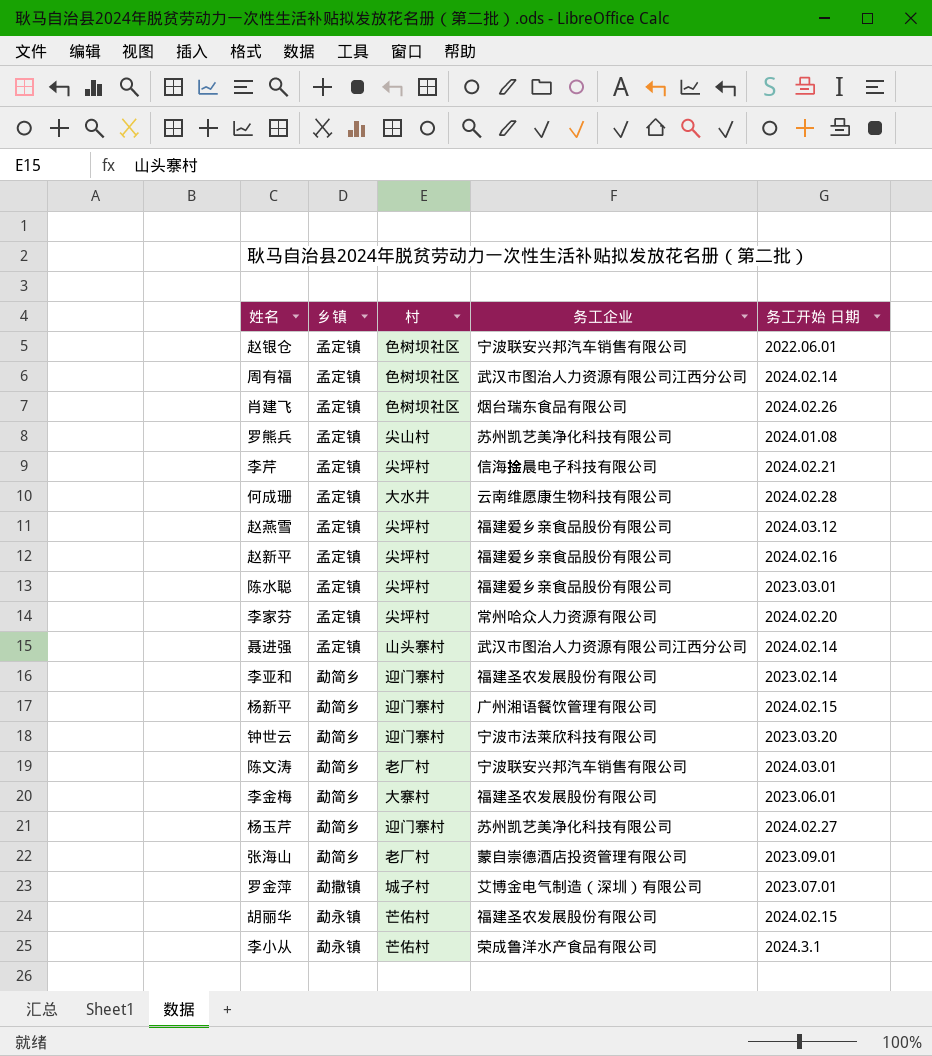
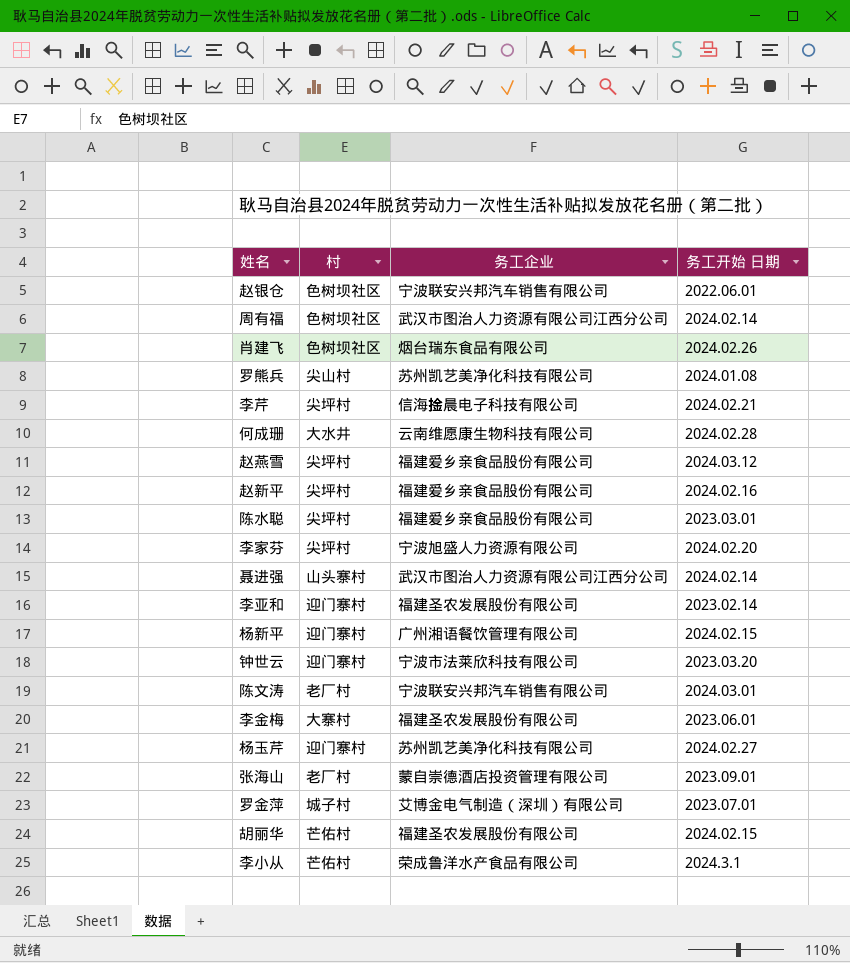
column 乡镇 | position: 2 -> none
李家芬 | 务工企业: 常州哈众人力资源有限公司 -> 宁波旭盛人力资源有限公司

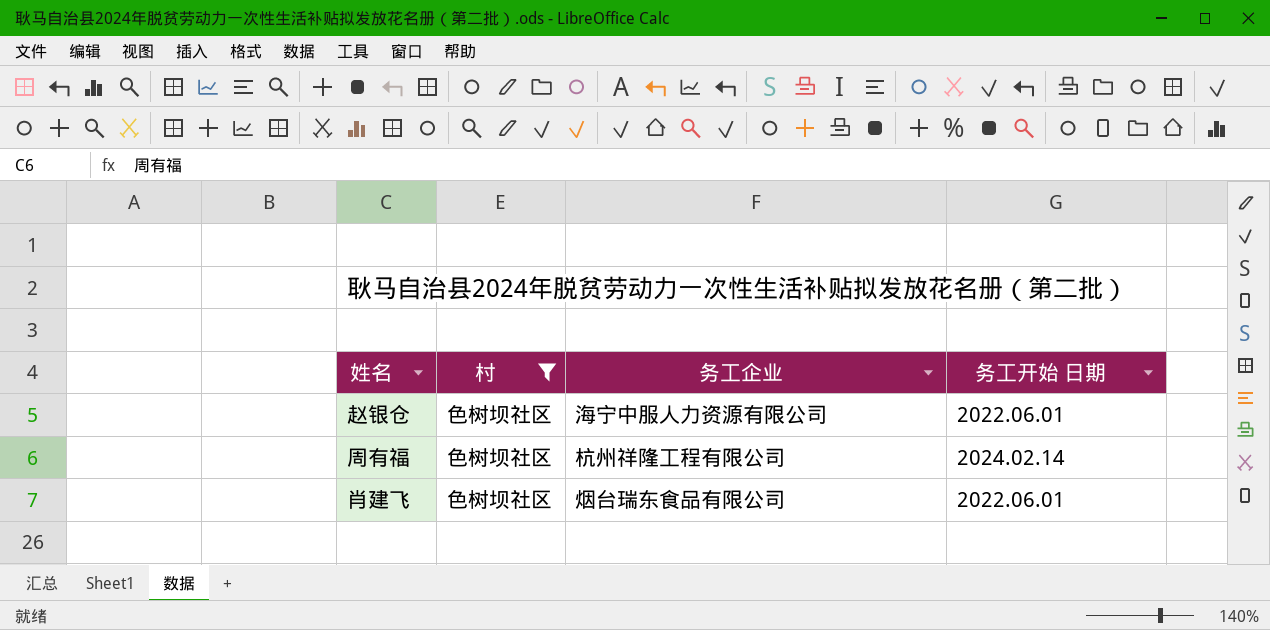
filter: none -> 村 = 色树坝社区
赵银仓 | 务工企业: 宁波联安兴邦汽车销售有限公司 -> 海宁中服人力资源有限公司
周有福 | 务工企业: 武汉市图治人力资源有限公司江西分公司 -> 杭州祥隆工程有限公司
肖建飞 | 务工开始 日期: 2024.02.26 -> 2022.06.01

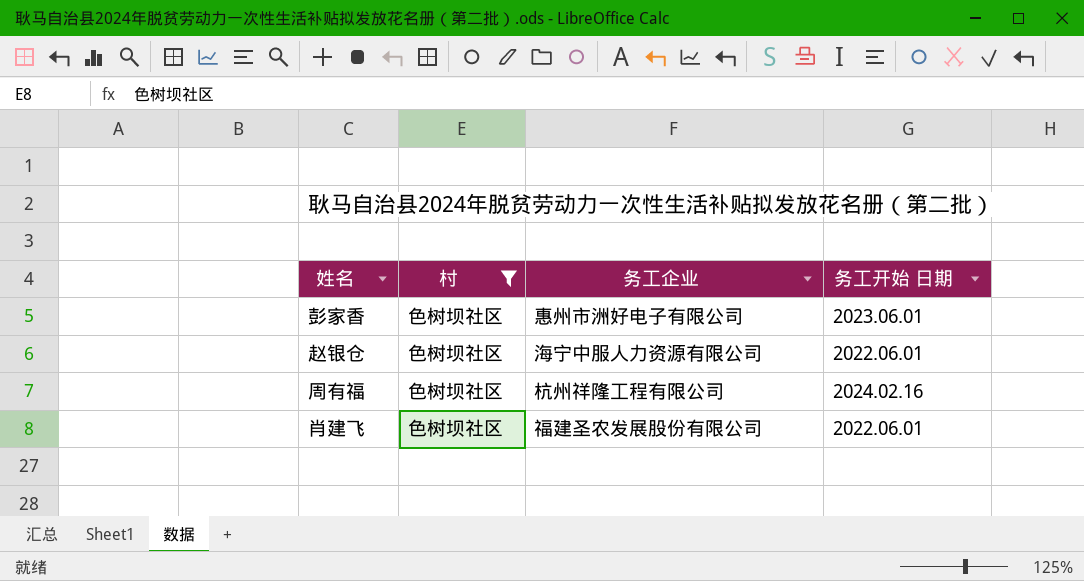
row 彭家香: none -> 色树坝社区 | 惠州市洲好电子有限公司 | 2023.06.01
周有福 | 务工开始 日期: 2024.02.14 -> 2024.02.16
肖建飞 | 务工企业: 烟台瑞东食品有限公司 -> 福建圣农发展股份有限公司

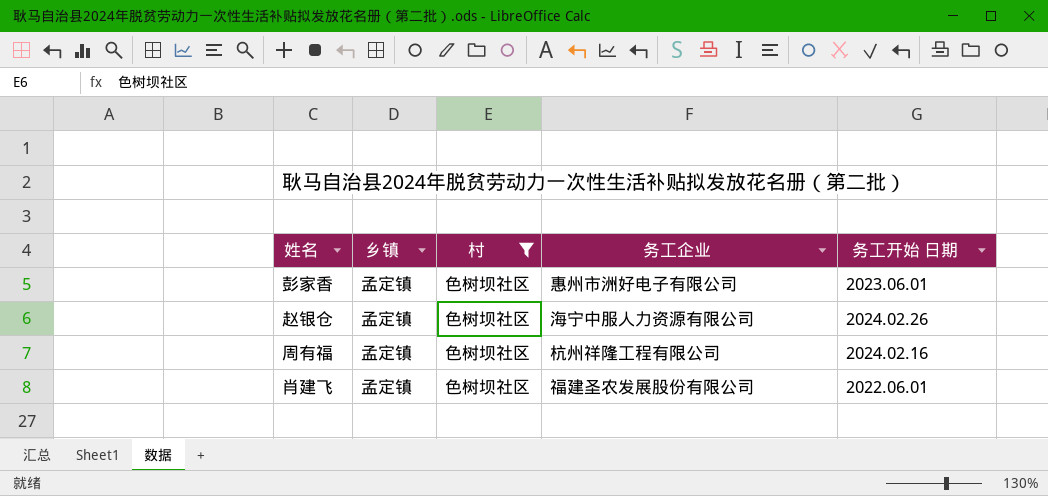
column 乡镇 | position: none -> 2
赵银仓 | 务工开始 日期: 2022.06.01 -> 2024.02.26

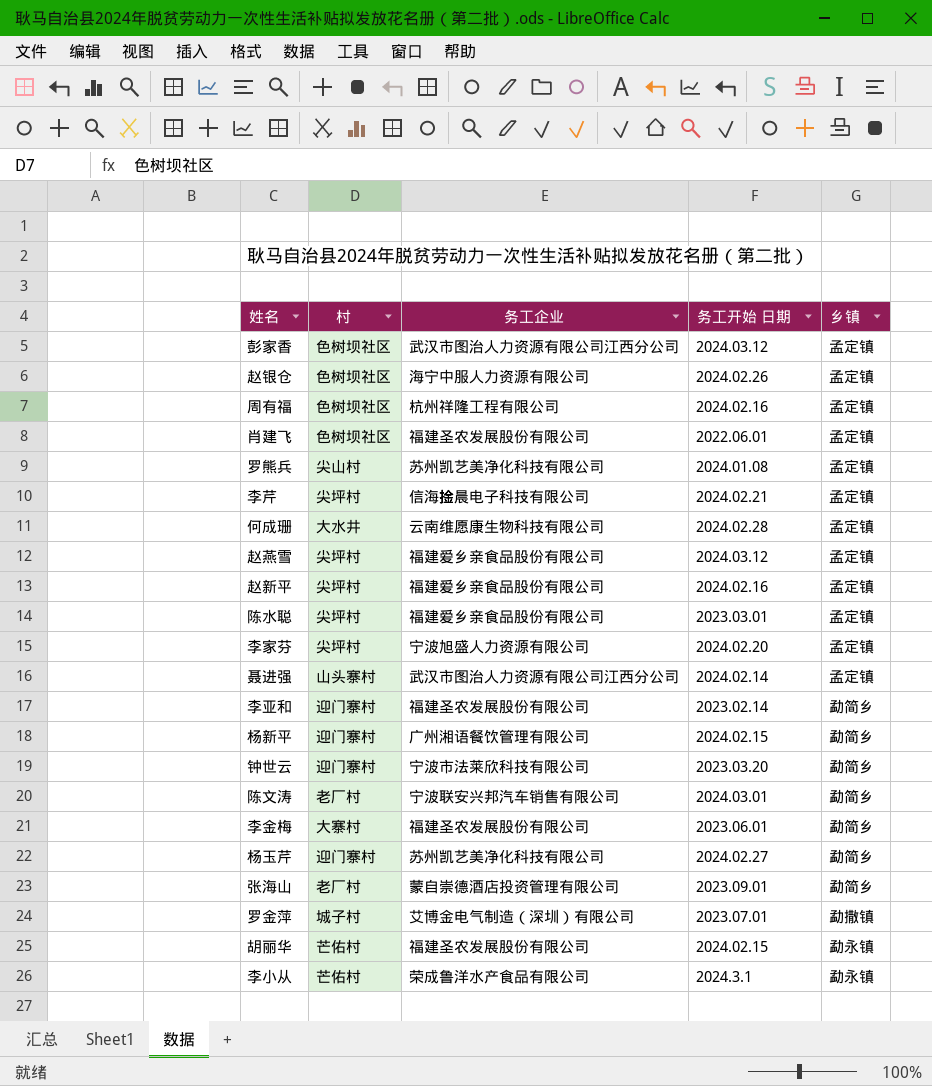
filter: 村 = 色树坝社区 -> none
column 乡镇 | position: 2 -> 5
彭家香 | 务工企业: 惠州市洲好电子有限公司 -> 武汉市图治人力资源有限公司江西分公司
彭家香 | 务工开始 日期: 2023.06.01 -> 2024.03.12

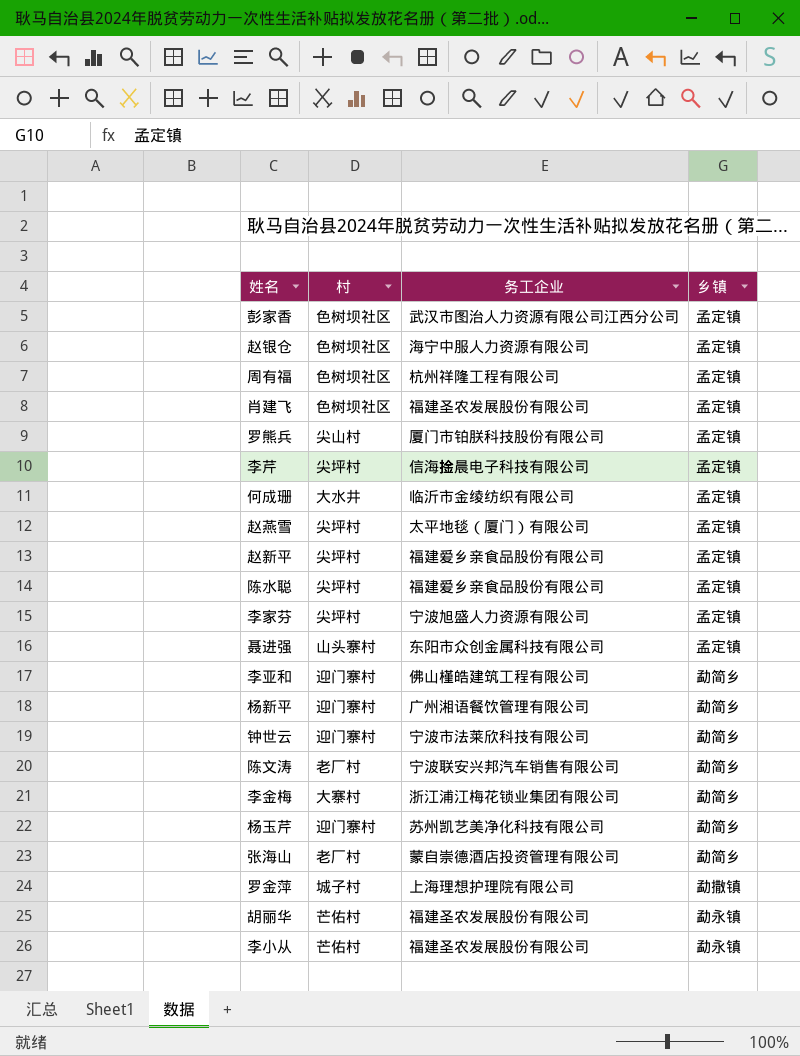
column 务工开始 日期 | position: 4 -> none
罗熊兵 | 务工企业: 苏州凯艺美净化科技有限公司 -> 厦门市铂朕科技股份有限公司
何成珊 | 务工企业: 云南维愿康生物科技有限公司 -> 临沂市金绫纺织有限公司
赵燕雪 | 务工企业: 福建爱乡亲食品股份有限公司 -> 太平地毯（厦门）有限公司
聂进强 | 务工企业: 武汉市图治人力资源有限公司江西分公司 -> 东阳市众创金属科技有限公司
李亚和 | 务工企业: 福建圣农发展股份有限公司 -> 佛山槿皓建筑工程有限公司
李金梅 | 务工企业: 福建圣农发展股份有限公司 -> 浙江浦江梅花锁业集团有限公司
罗金萍 | 务工企业: 艾博金电气制造（深圳）有限公司 -> 上海理想护理院有限公司
李小从 | 务工企业: 荣成鲁洋水产食品有限公司 -> 福建圣农发展股份有限公司

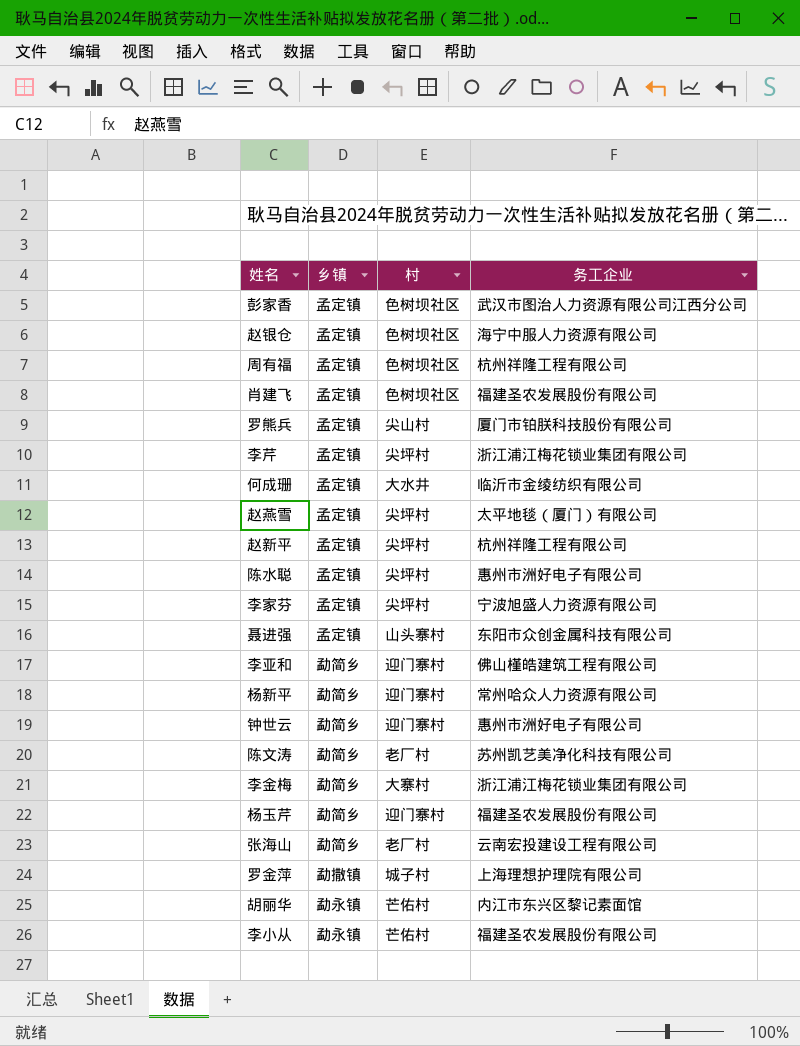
column 乡镇 | position: 4 -> 2
李芹 | 务工企业: 信海捦晨电子科技有限公司 -> 浙江浦江梅花锁业集团有限公司
赵新平 | 务工企业: 福建爱乡亲食品股份有限公司 -> 杭州祥隆工程有限公司
陈水聪 | 务工企业: 福建爱乡亲食品股份有限公司 -> 惠州市洲好电子有限公司
杨新平 | 务工企业: 广州湘语餐饮管理有限公司 -> 常州哈众人力资源有限公司
钟世云 | 务工企业: 宁波市法莱欣科技有限公司 -> 惠州市洲好电子有限公司
陈文涛 | 务工企业: 宁波联安兴邦汽车销售有限公司 -> 苏州凯艺美净化科技有限公司
杨玉芹 | 务工企业: 苏州凯艺美净化科技有限公司 -> 福建圣农发展股份有限公司
张海山 | 务工企业: 蒙自崇德酒店投资管理有限公司 -> 云南宏投建设工程有限公司
胡丽华 | 务工企业: 福建圣农发展股份有限公司 -> 内江市东兴区黎记素面馆

